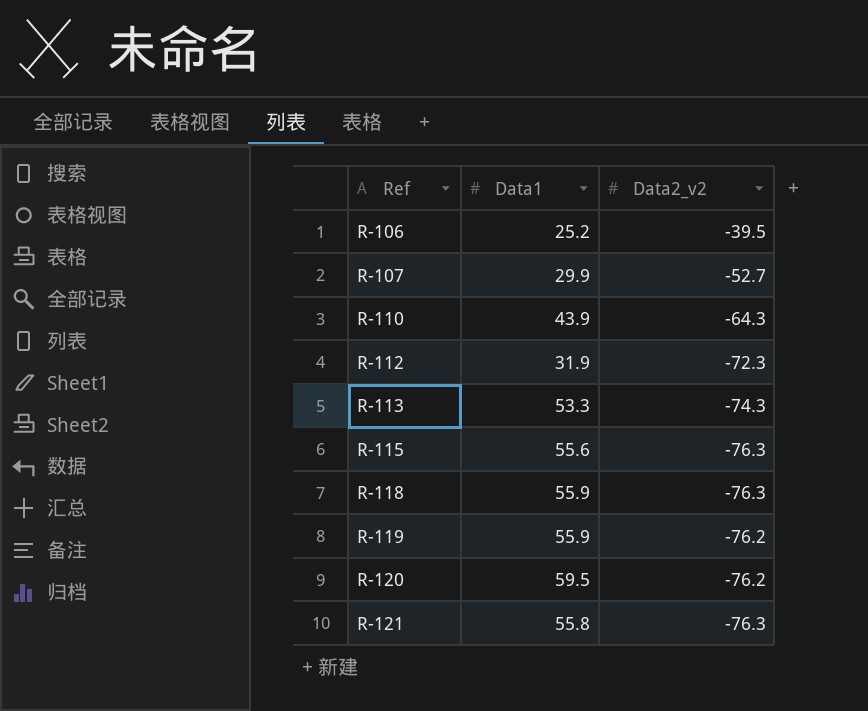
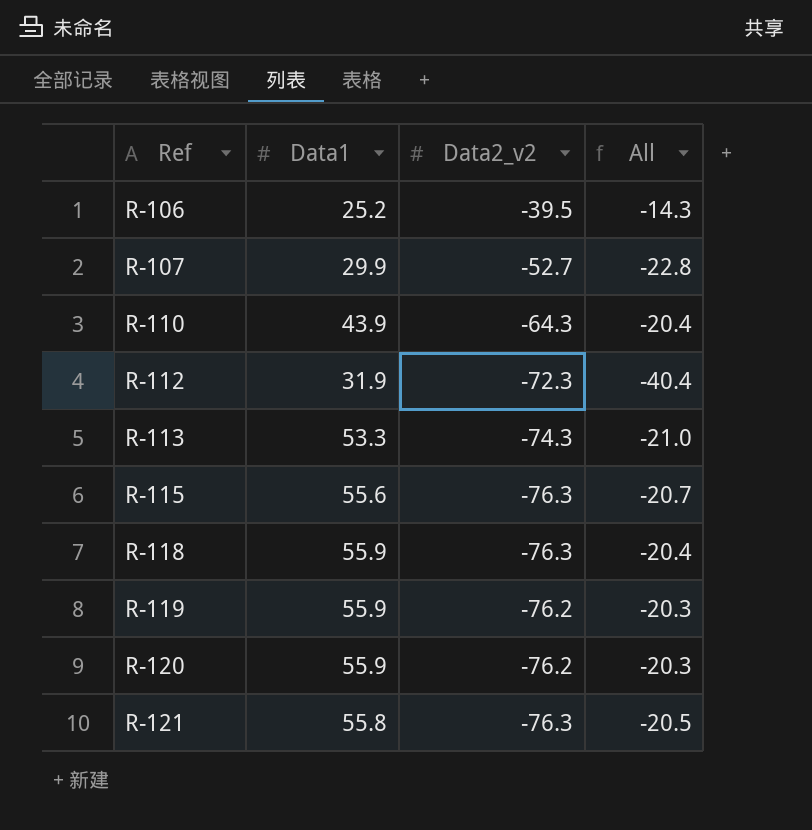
column All | formula: none -> [Data1] + [Data2_v2]
R-120 | Data1: 59.5 -> 55.9

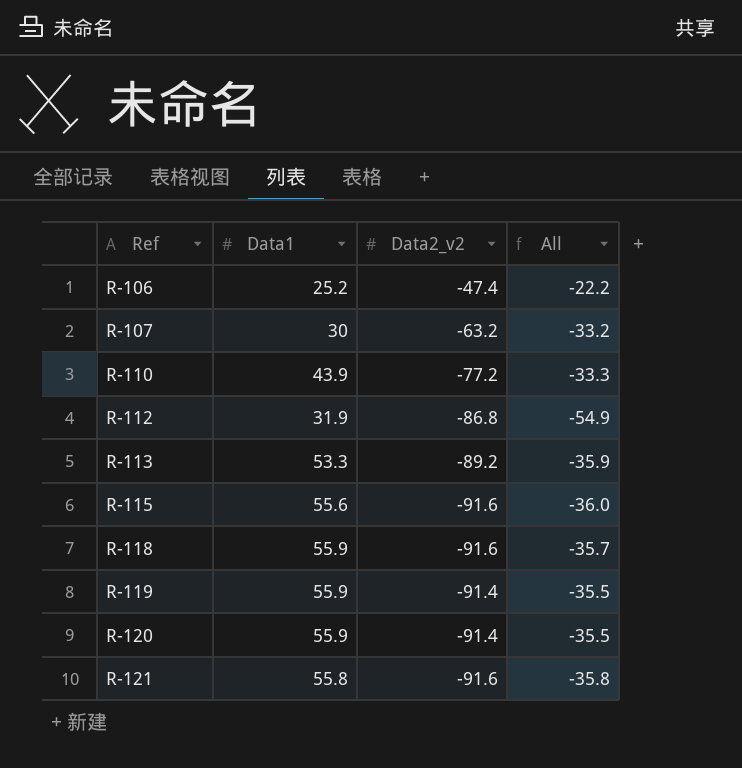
R-106 | Data2_v2: -39.5 -> -47.4
R-106 | All: -14.3 -> -22.2
R-107 | Data1: 29.9 -> 30
R-107 | Data2_v2: -52.7 -> -63.2
R-107 | All: -22.8 -> -33.2
R-110 | Data2_v2: -64.3 -> -77.2
R-110 | All: -20.4 -> -33.3
R-112 | Data2_v2: -72.3 -> -86.8
R-112 | All: -40.4 -> -54.9
R-113 | Data2_v2: -74.3 -> -89.2
R-113 | All: -21.0 -> -35.9
R-115 | Data2_v2: -76.3 -> -91.6
R-115 | All: -20.7 -> -36.0
R-118 | Data2_v2: -76.3 -> -91.6
R-118 | All: -20.4 -> -35.7
R-119 | Data2_v2: -76.2 -> -91.4
R-119 | All: -20.3 -> -35.5
R-120 | Data2_v2: -76.2 -> -91.4
R-120 | All: -20.3 -> -35.5
R-121 | Data2_v2: -76.3 -> -91.6
R-121 | All: -20.5 -> -35.8

